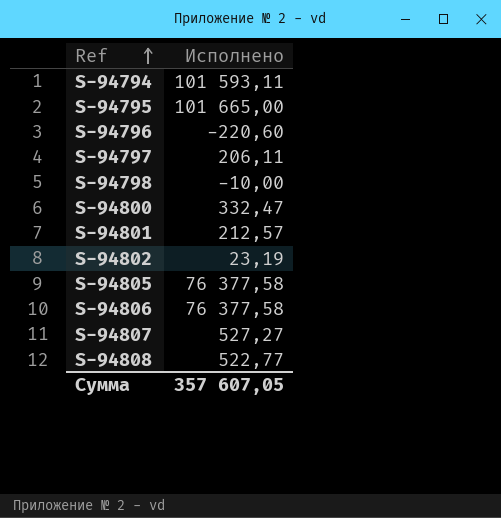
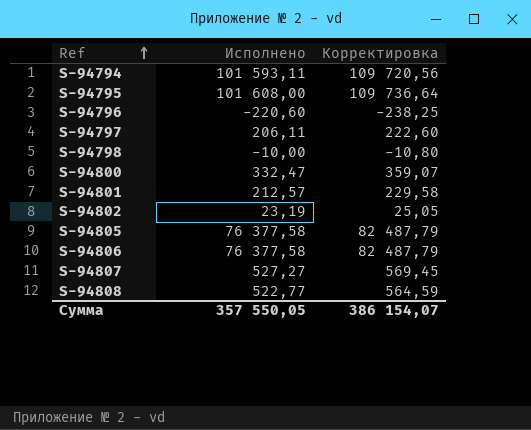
column Корректировка | formula: none -> [Исполнено] * 1,08
S-94795 | Исполнено: 101 665,00 -> 101 608,00
Сумма | Исполнено: 357 607,05 -> 357 550,05

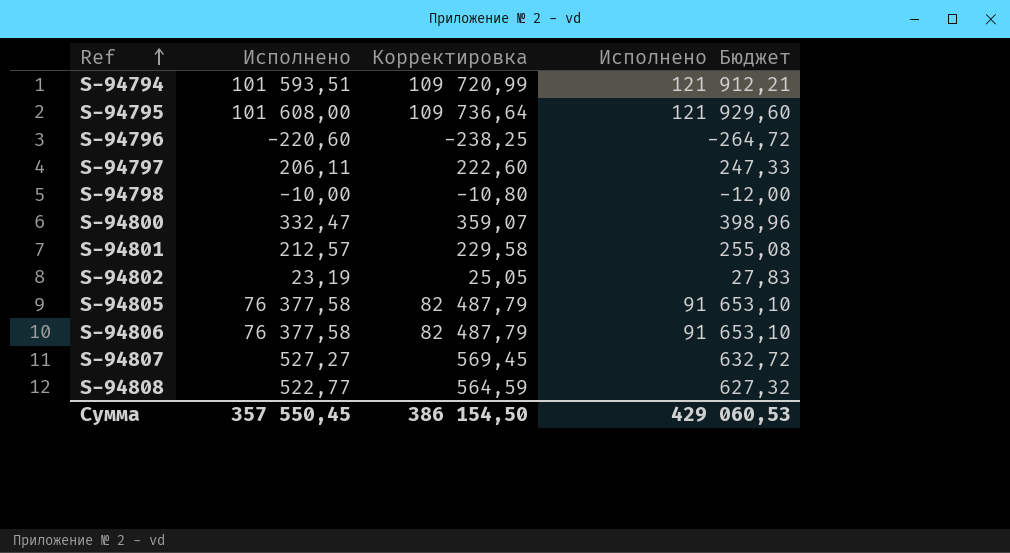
column Исполнено Бюджет | formula: none -> [Исполнено] * 1,2
S-94794 | Исполнено: 101 593,11 -> 101 593,51
S-94794 | Корректировка: 109 720,56 -> 109 720,99
Сумма | Исполнено: 357 550,05 -> 357 550,45
Сумма | Корректировка: 386 154,07 -> 386 154,50

